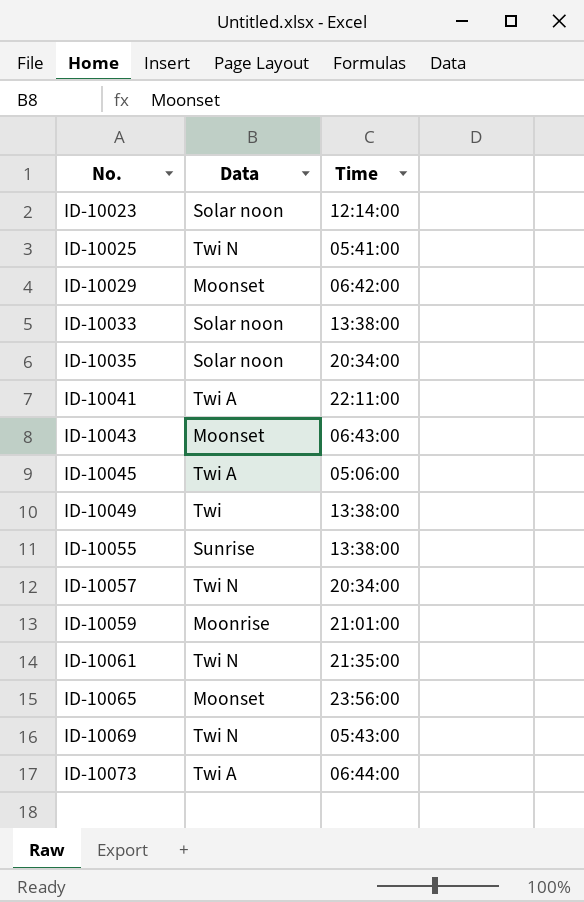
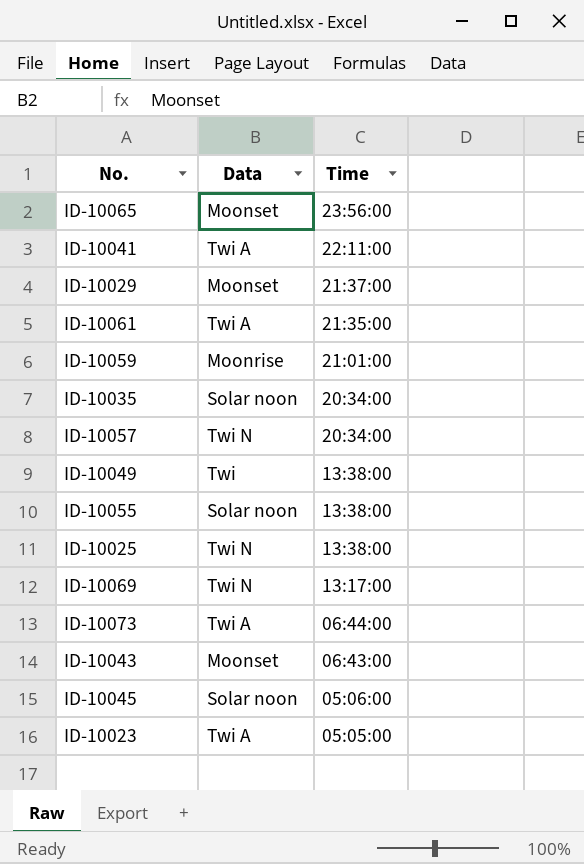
row order: No. ascending -> Time descending
row ID-10033: Solar noon | 13:38:00 -> none
ID-10029 | Time: 06:42:00 -> 21:37:00
ID-10061 | Data: Twi N -> Twi A
ID-10055 | Data: Sunrise -> Solar noon
ID-10025 | Time: 05:41:00 -> 13:38:00
ID-10069 | Time: 05:43:00 -> 13:17:00
ID-10045 | Data: Twi A -> Solar noon
ID-10023 | Data: Solar noon -> Twi A
ID-10023 | Time: 12:14:00 -> 05:05:00

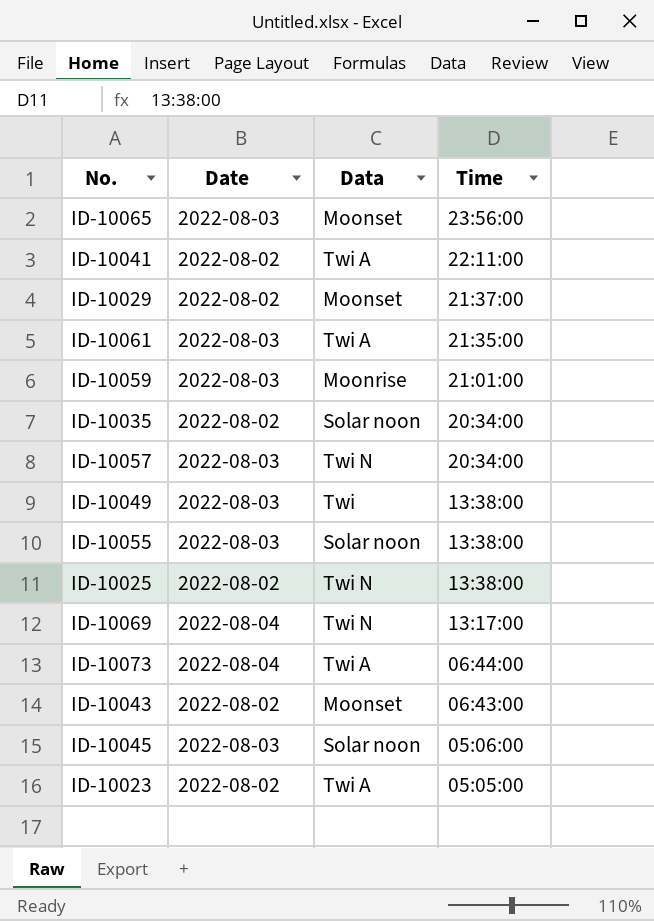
column Date | position: none -> 2

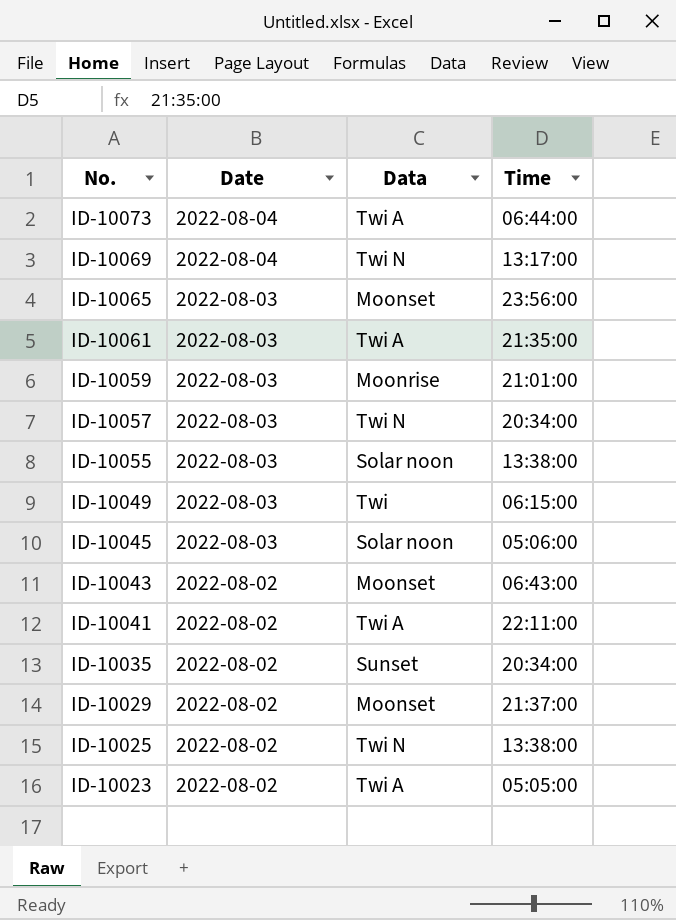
row order: Time descending -> No. descending
ID-10049 | Time: 13:38:00 -> 06:15:00
ID-10035 | Data: Solar noon -> Sunset

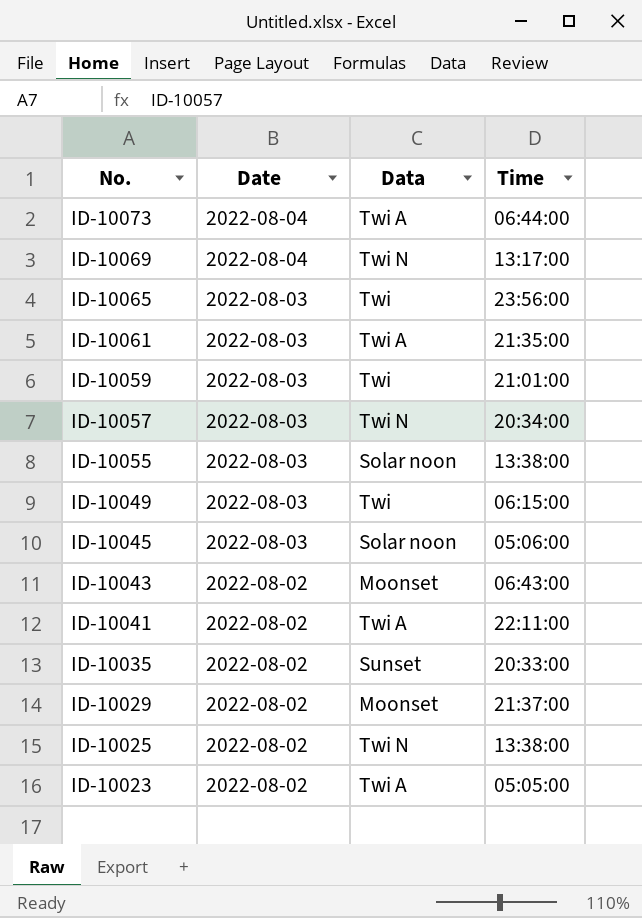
ID-10065 | Data: Moonset -> Twi
ID-10059 | Data: Moonrise -> Twi
ID-10035 | Time: 20:34:00 -> 20:33:00

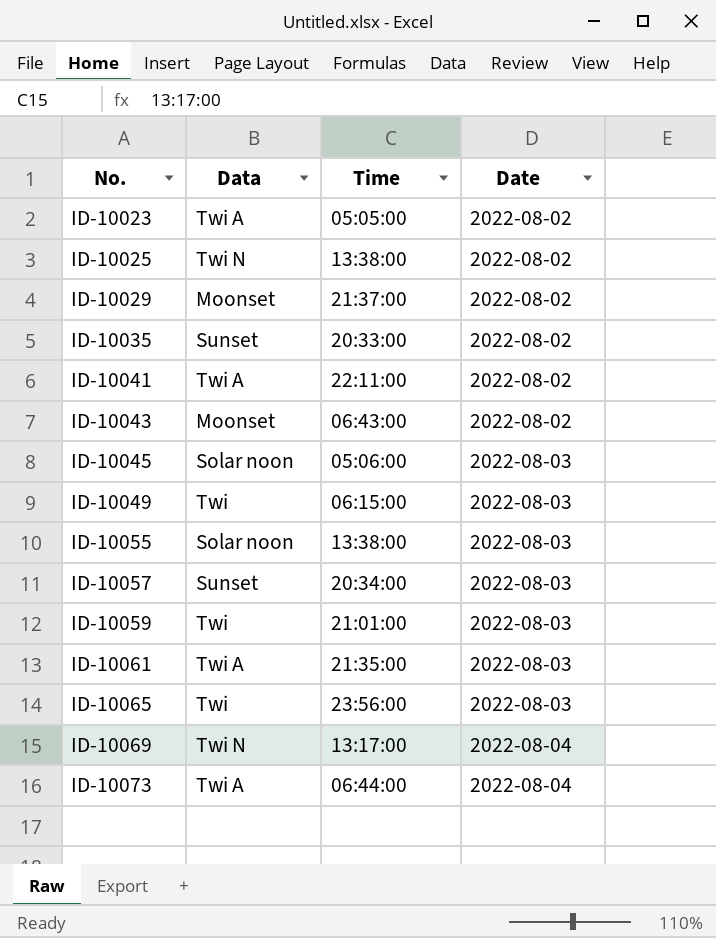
row order: No. descending -> No. ascending
column Date | position: 2 -> 4
ID-10057 | Data: Twi N -> Sunset

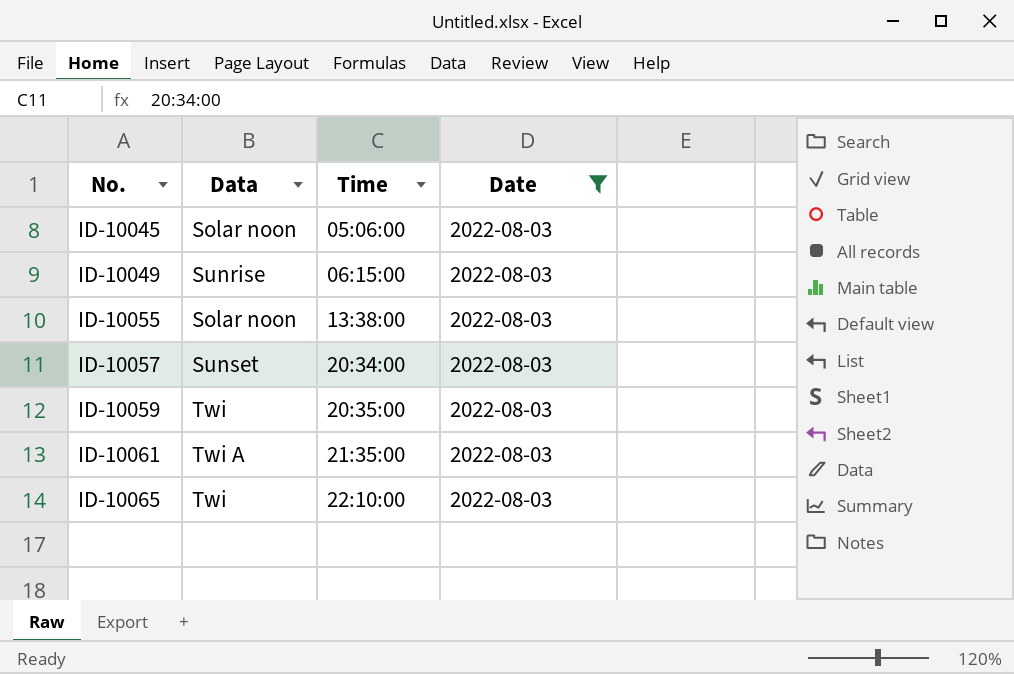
filter: none -> Date = 2022-08-03
ID-10049 | Data: Twi -> Sunrise
ID-10059 | Time: 21:01:00 -> 20:35:00
ID-10065 | Time: 23:56:00 -> 22:10:00

